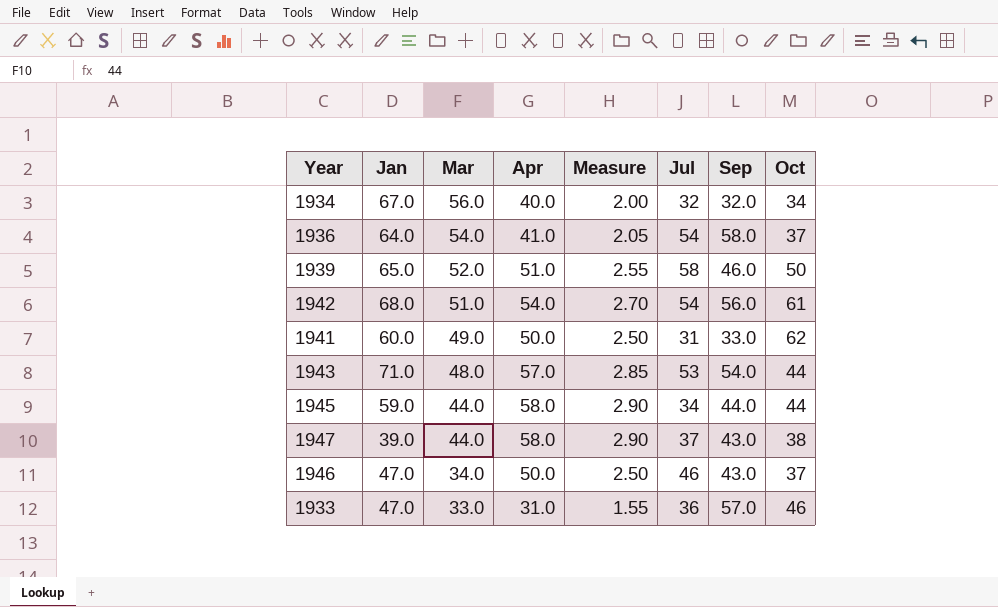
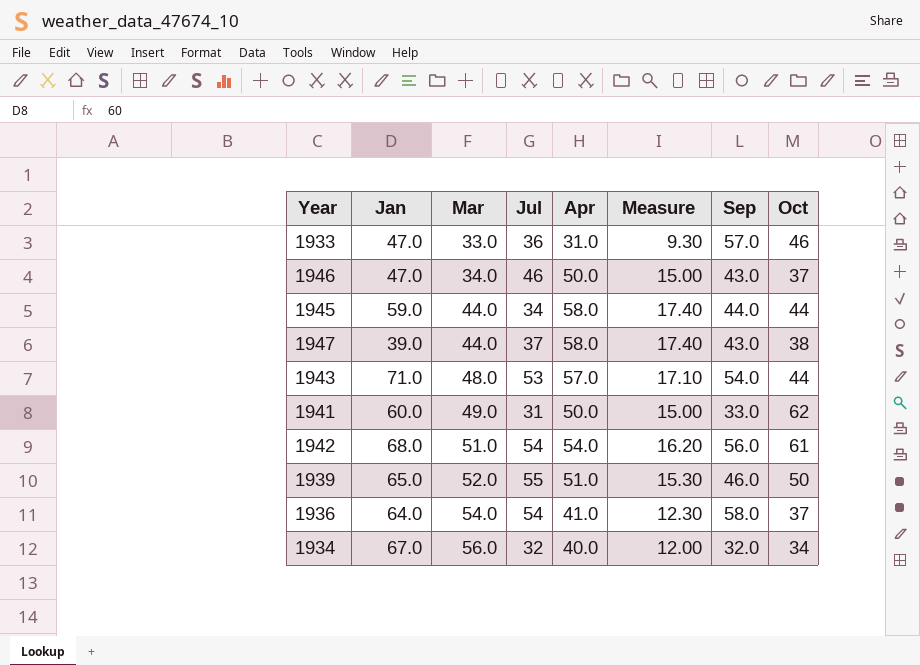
row order: Mar descending -> Mar ascending
column Jul | position: 6 -> 4
column Measure | formula: [Apr] * 0.05 -> [Apr] * 0.3
1939 | Jul: 58 -> 55

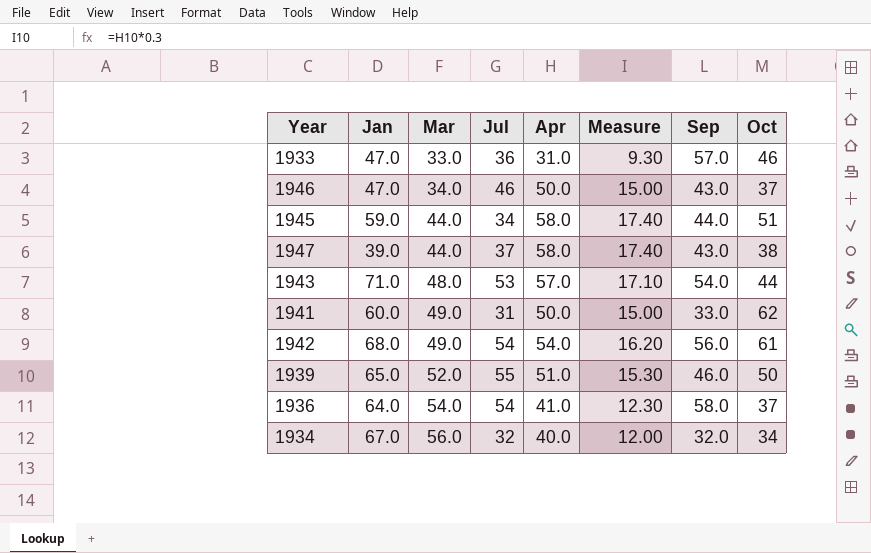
1945 | Oct: 44 -> 51
1942 | Mar: 51.0 -> 49.0

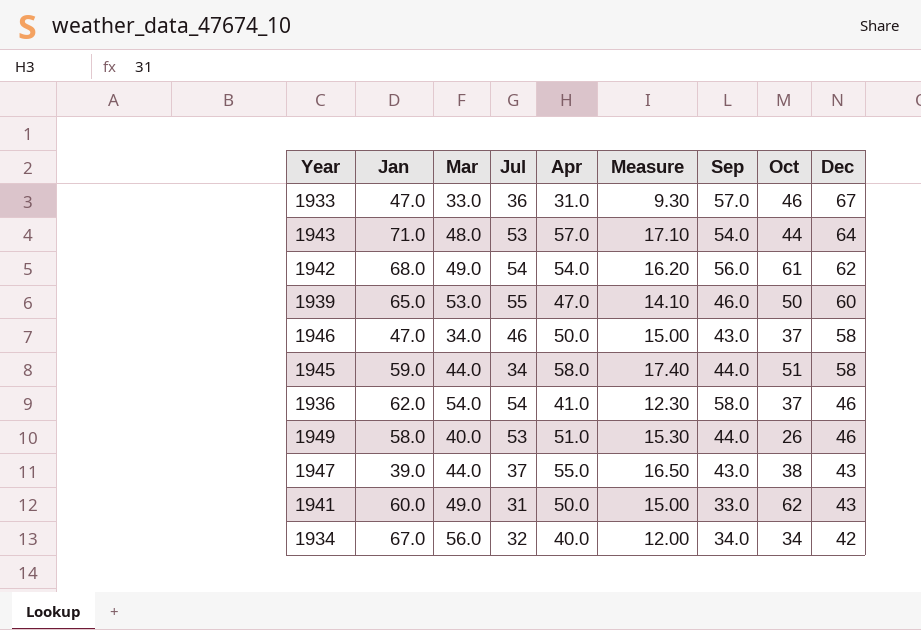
row order: Mar ascending -> Dec descending
column Dec | position: none -> 9
1939 | Mar: 52.0 -> 53.0
1939 | Apr: 51.0 -> 47.0
1939 | Measure: 15.30 -> 14.10
1936 | Jan: 64.0 -> 62.0
row 1949: none -> 58.0 | 40.0 | 53 | 51.0 | 15.30 | 44.0 | 26 | 46
1947 | Apr: 58.0 -> 55.0
1947 | Measure: 17.40 -> 16.50
1934 | Sep: 32.0 -> 34.0

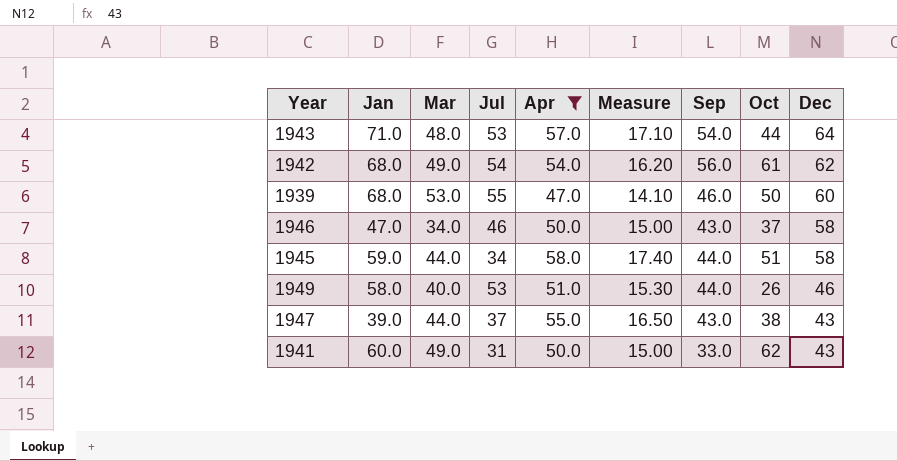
filter: none -> Apr >= 47.0
1939 | Jan: 65.0 -> 68.0

